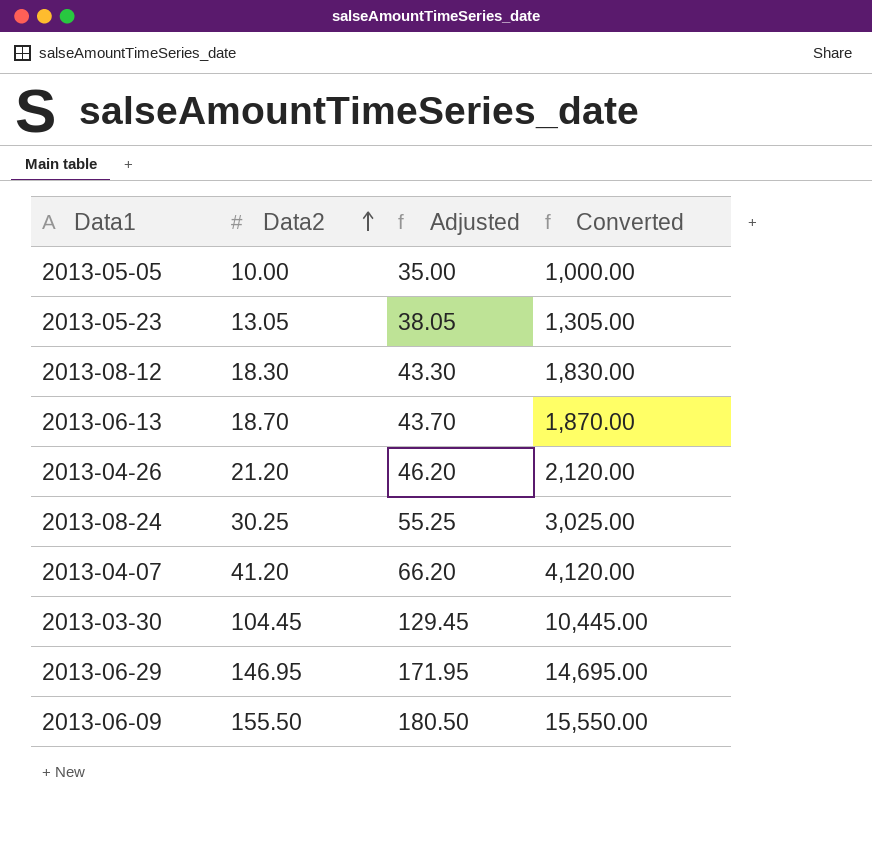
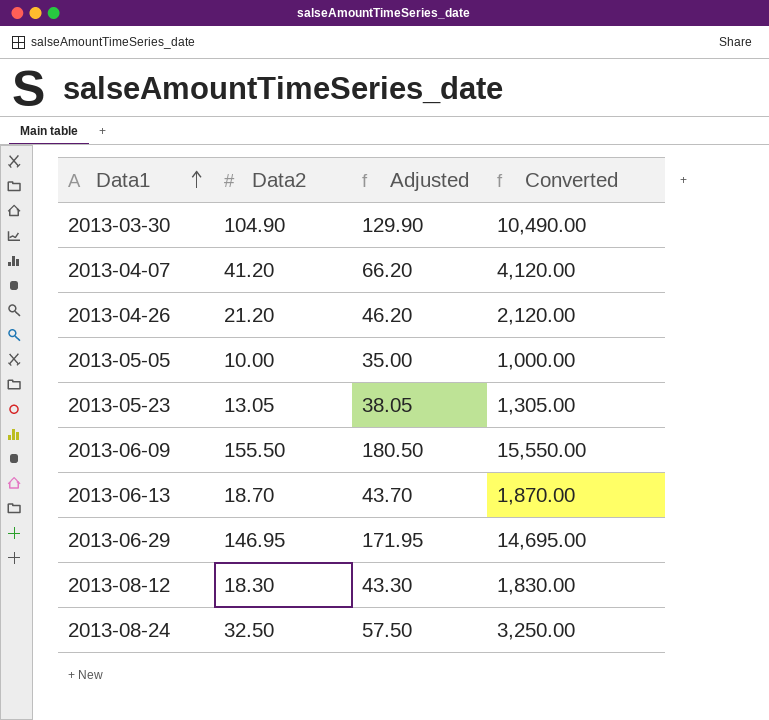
row order: Data2 ascending -> Data1 ascending
2013-03-30 | Data2: 104.45 -> 104.90
2013-03-30 | Adjusted: 129.45 -> 129.90
2013-03-30 | Converted: 10,445.00 -> 10,490.00
2013-08-24 | Data2: 30.25 -> 32.50
2013-08-24 | Adjusted: 55.25 -> 57.50
2013-08-24 | Converted: 3,025.00 -> 3,250.00

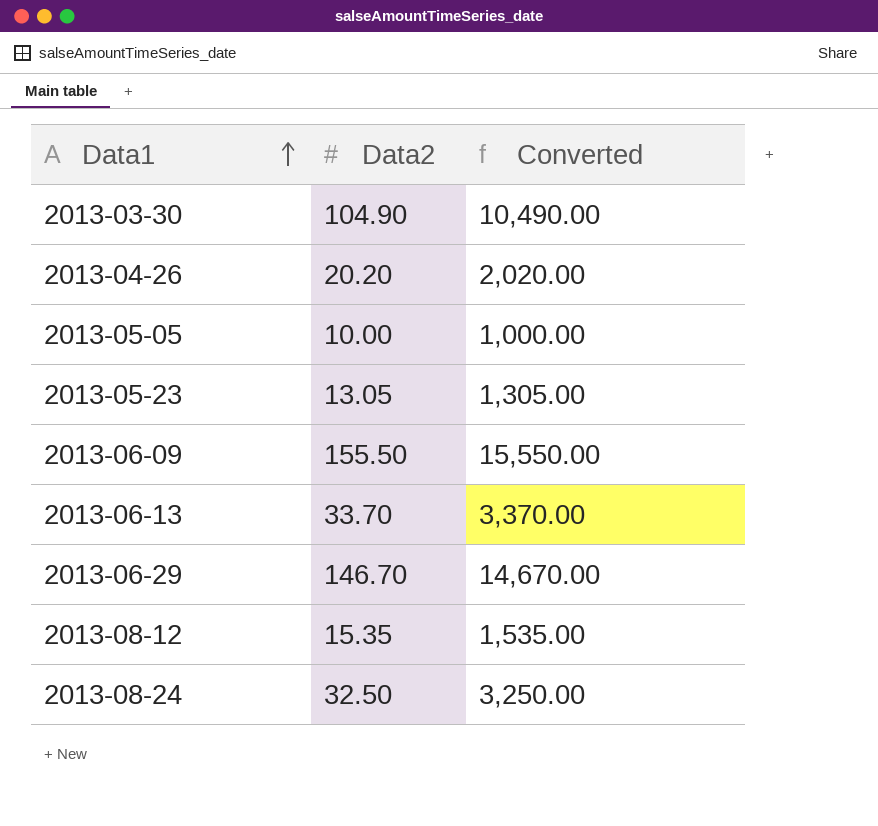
column Adjusted | formula: [Data2] + 25 -> none
row 2013-04-07: 41.20 | 66.20 | 4,120.00 -> none
2013-04-26 | Data2: 21.20 -> 20.20
2013-04-26 | Converted: 2,120.00 -> 2,020.00
2013-06-13 | Data2: 18.70 -> 33.70
2013-06-13 | Converted: 1,870.00 -> 3,370.00
2013-06-29 | Data2: 146.95 -> 146.70
2013-06-29 | Converted: 14,695.00 -> 14,670.00
2013-08-12 | Data2: 18.30 -> 15.35
2013-08-12 | Converted: 1,830.00 -> 1,535.00

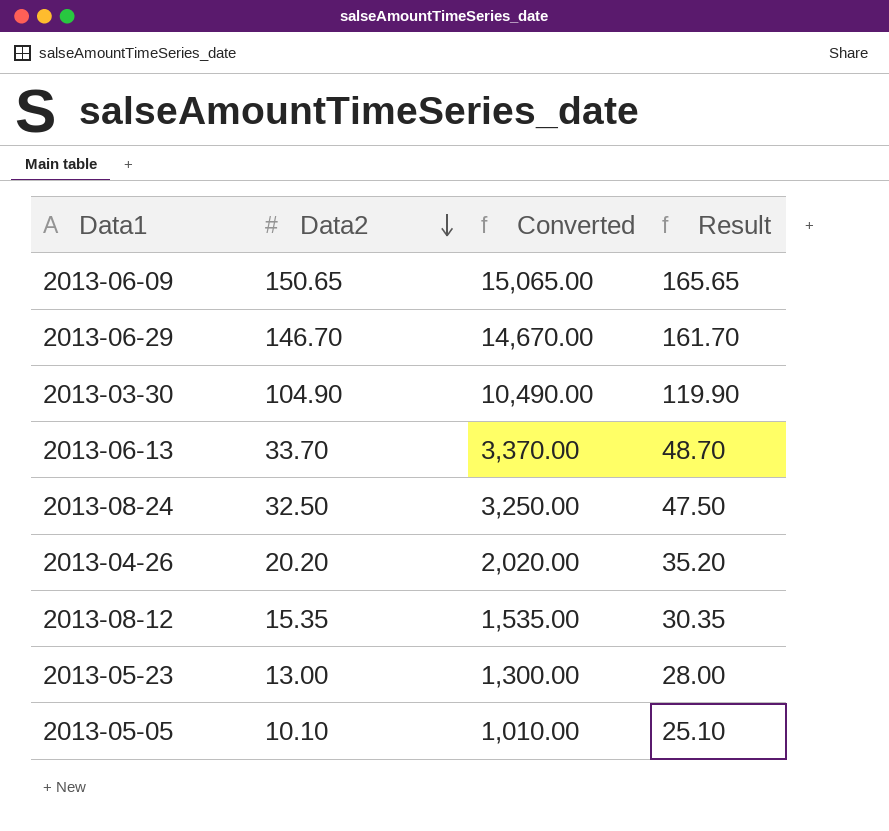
row order: Data1 ascending -> Data2 descending
column Result | formula: none -> [Data2] + 15
2013-06-09 | Data2: 155.50 -> 150.65
2013-06-09 | Converted: 15,550.00 -> 15,065.00
2013-05-23 | Data2: 13.05 -> 13.00
2013-05-23 | Converted: 1,305.00 -> 1,300.00
2013-05-05 | Data2: 10.00 -> 10.10
2013-05-05 | Converted: 1,000.00 -> 1,010.00

